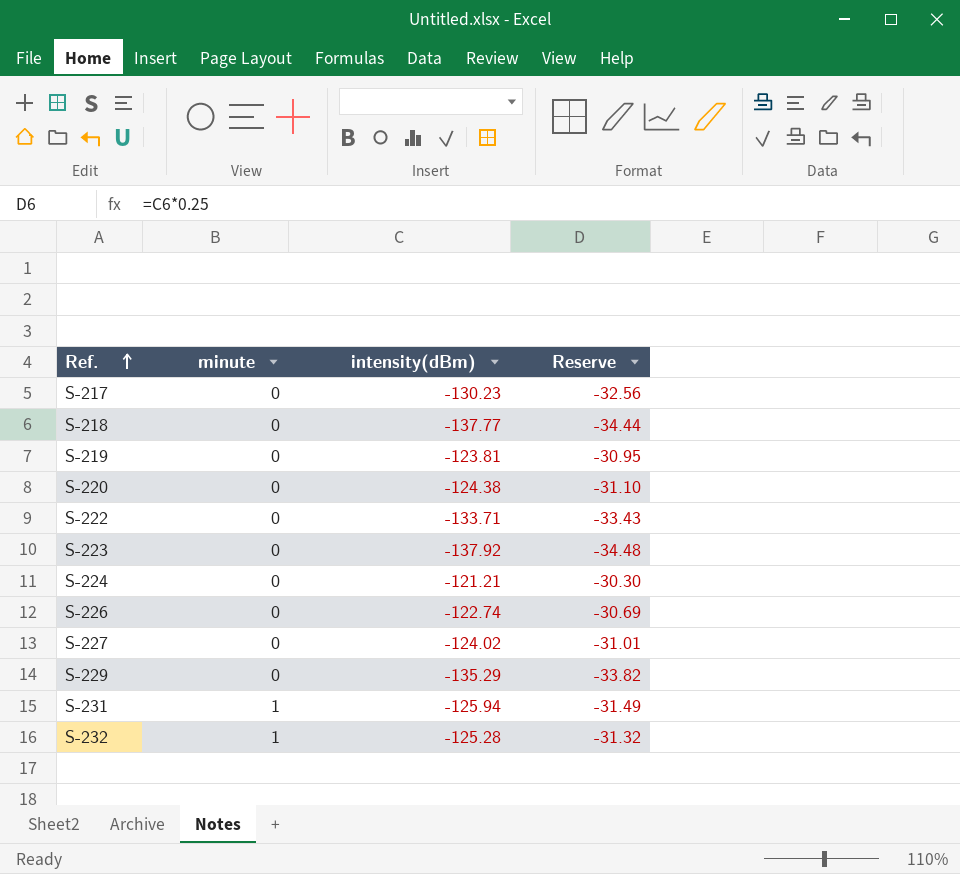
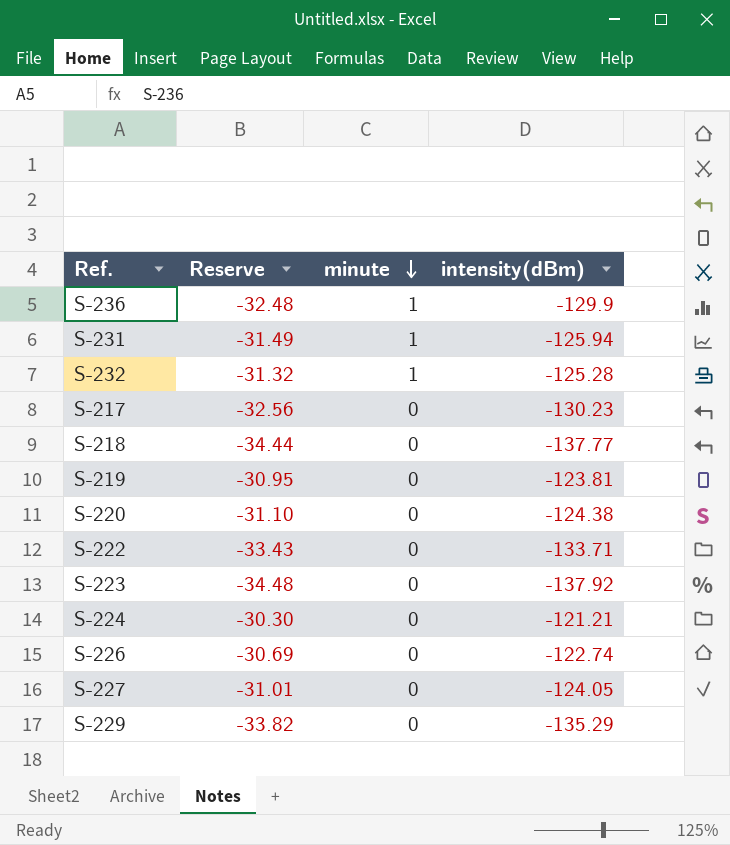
row order: Ref. ascending -> minute descending
column Reserve | position: 4 -> 2
row S-236: none -> -32.48 | 1 | -129.9
S-227 | intensity(dBm): -124.02 -> -124.05

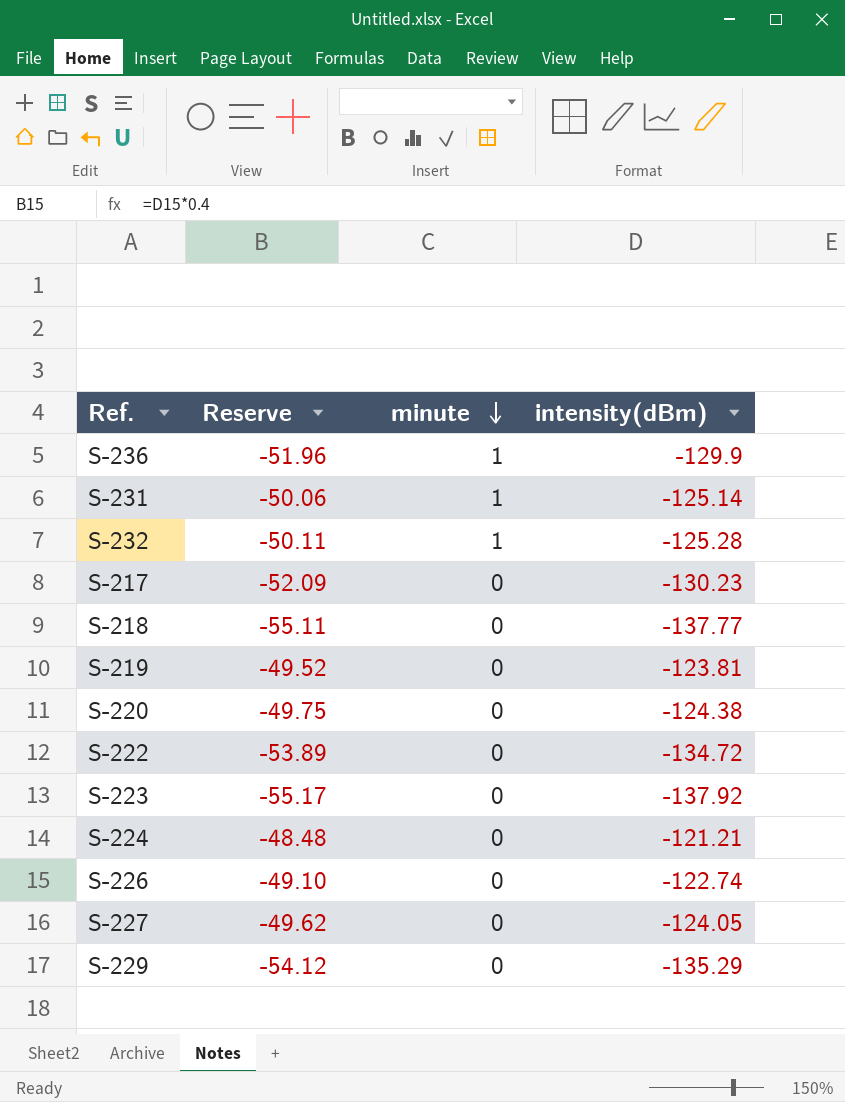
column Reserve | formula: [intensity(dBm)] * 0.25 -> [intensity(dBm)] * 0.4
S-231 | intensity(dBm): -125.94 -> -125.14
S-222 | intensity(dBm): -133.71 -> -134.72

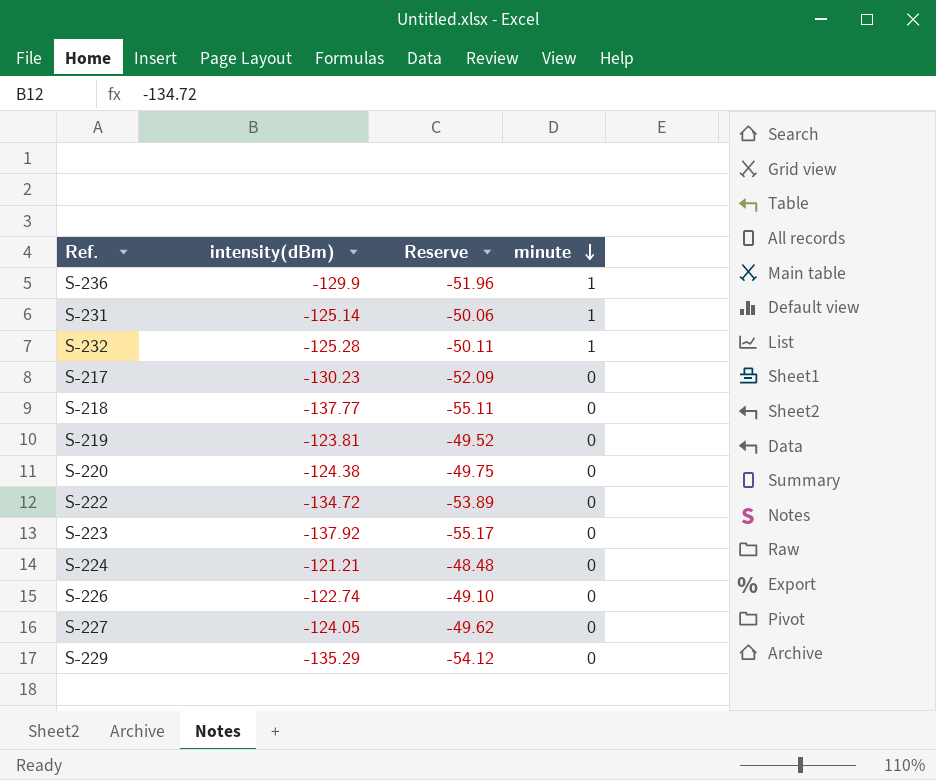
column intensity(dBm) | position: 4 -> 2

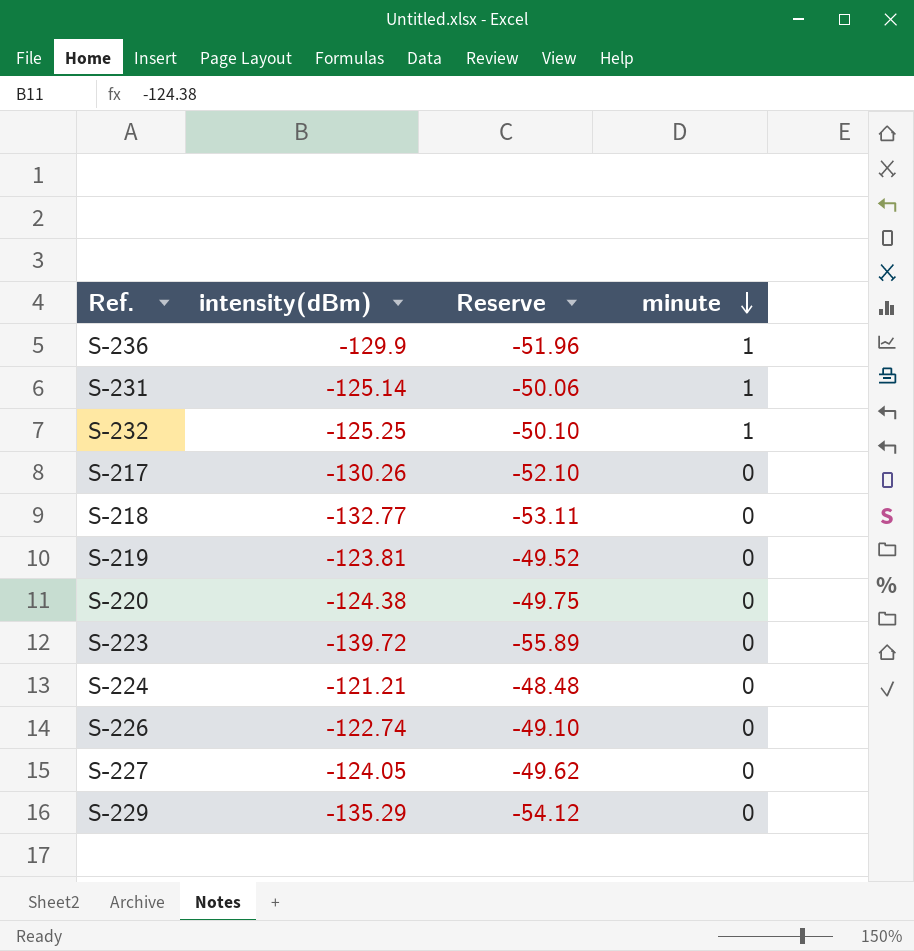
row S-222: -134.72 | -53.89 | 0 -> none
S-232 | intensity(dBm): -125.28 -> -125.25
S-232 | Reserve: -50.11 -> -50.10
S-217 | intensity(dBm): -130.23 -> -130.26
S-217 | Reserve: -52.09 -> -52.10
S-218 | intensity(dBm): -137.77 -> -132.77
S-218 | Reserve: -55.11 -> -53.11
S-223 | intensity(dBm): -137.92 -> -139.72
S-223 | Reserve: -55.17 -> -55.89

